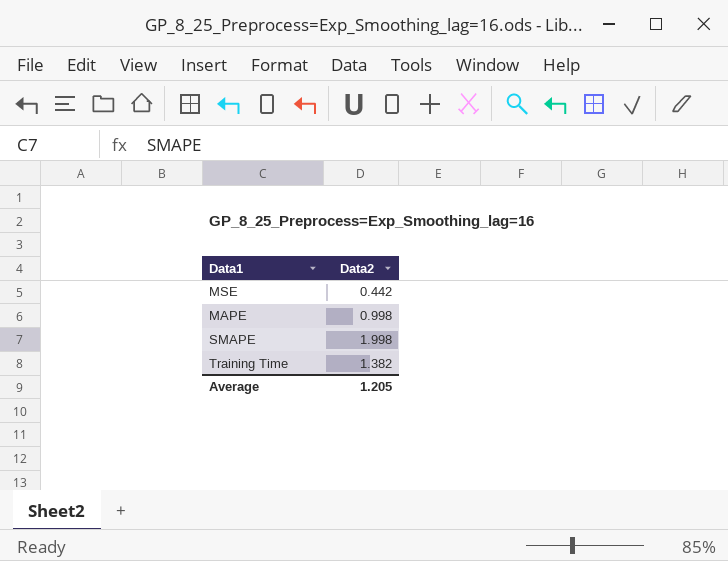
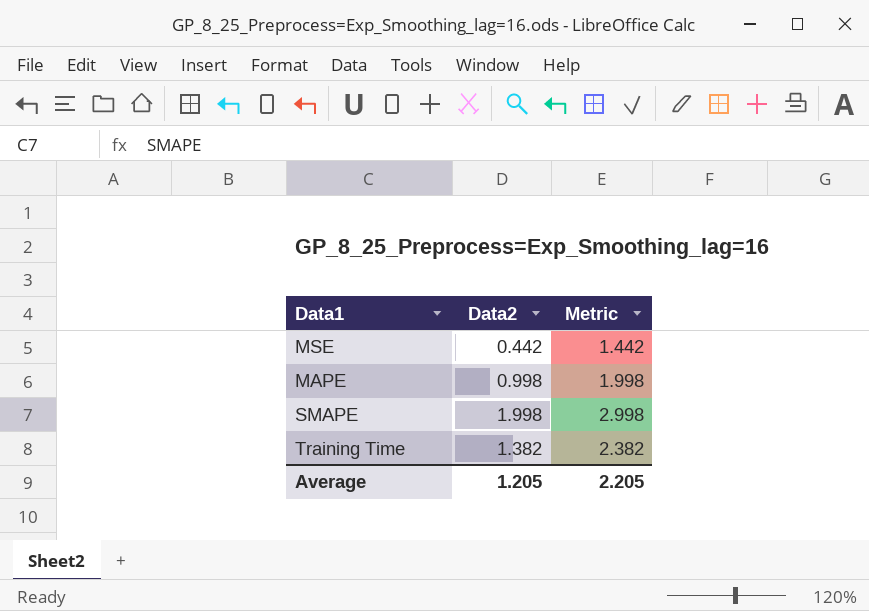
column Metric | formula: none -> [Data2] + 1

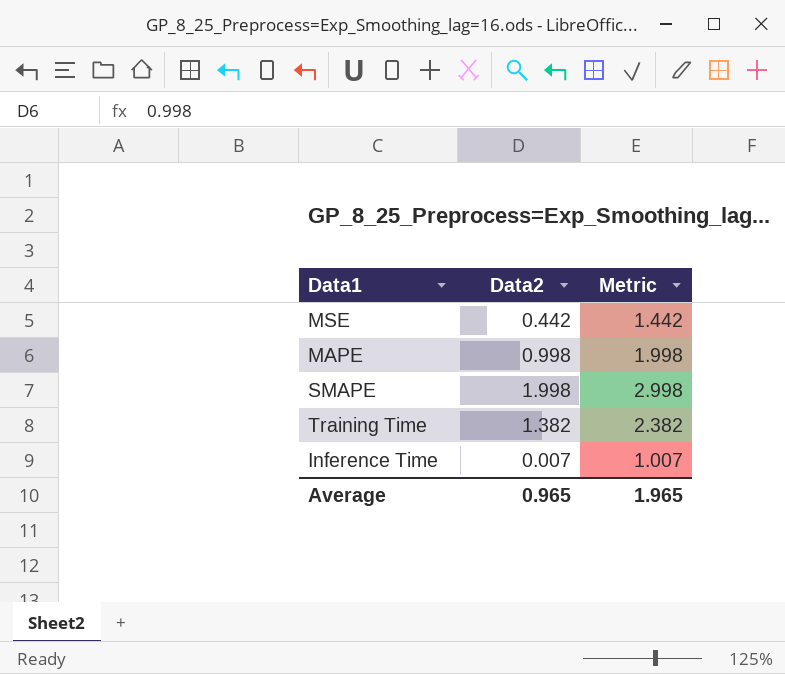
row Inference Time: none -> 0.007 | 1.007
Average | Data2: 1.205 -> 0.965
Average | Metric: 2.205 -> 1.965

